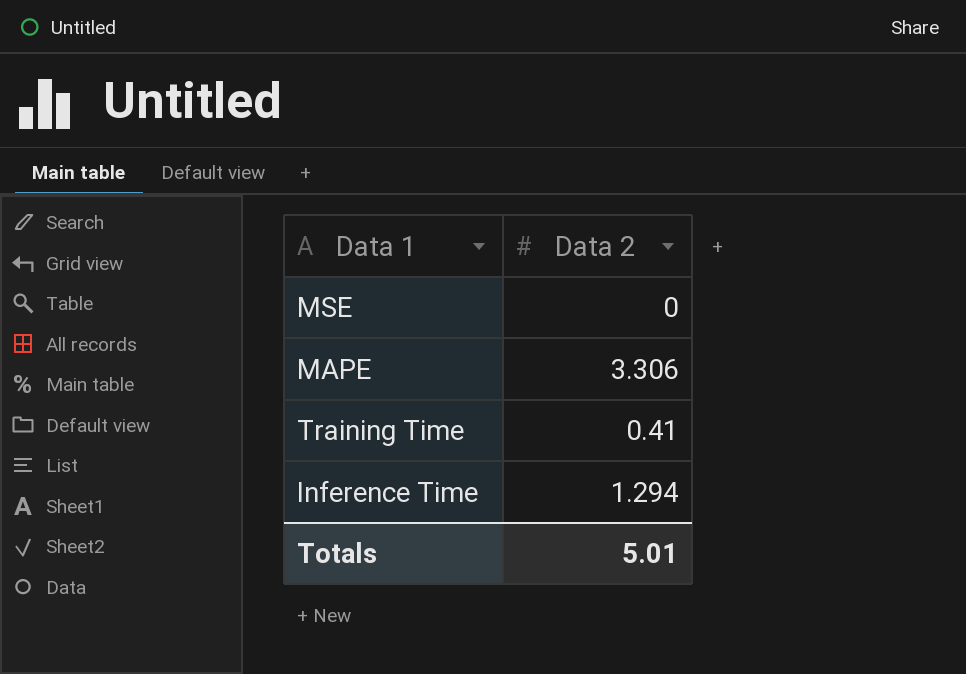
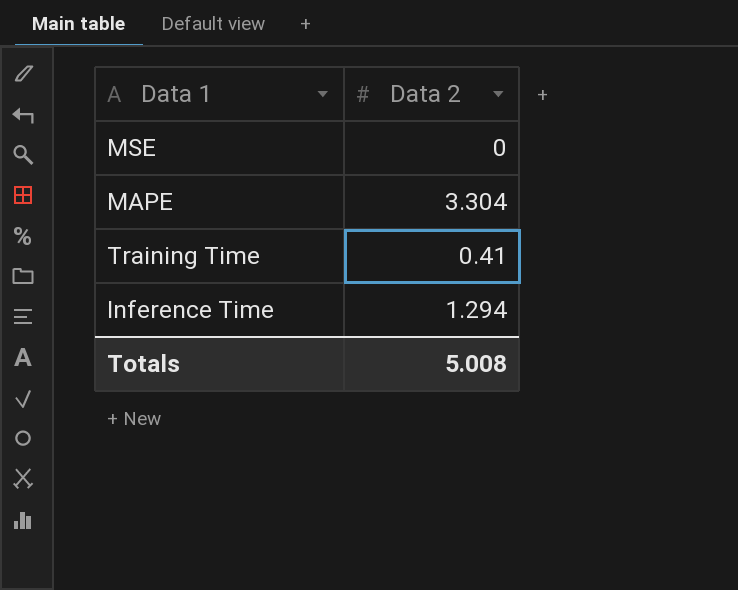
MAPE | Data 2: 3.306 -> 3.304
Totals | Data 2: 5.01 -> 5.008

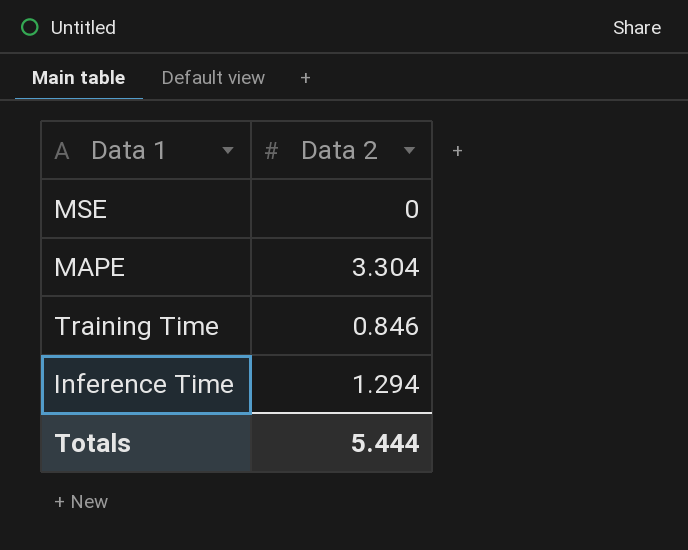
Training Time | Data 2: 0.41 -> 0.846
Totals | Data 2: 5.008 -> 5.444

